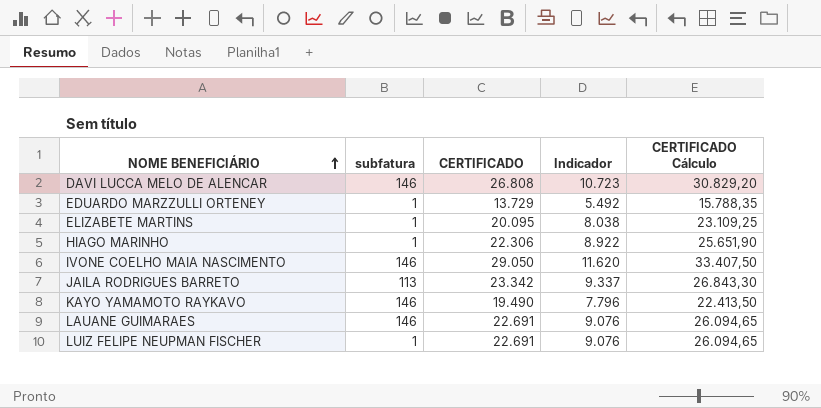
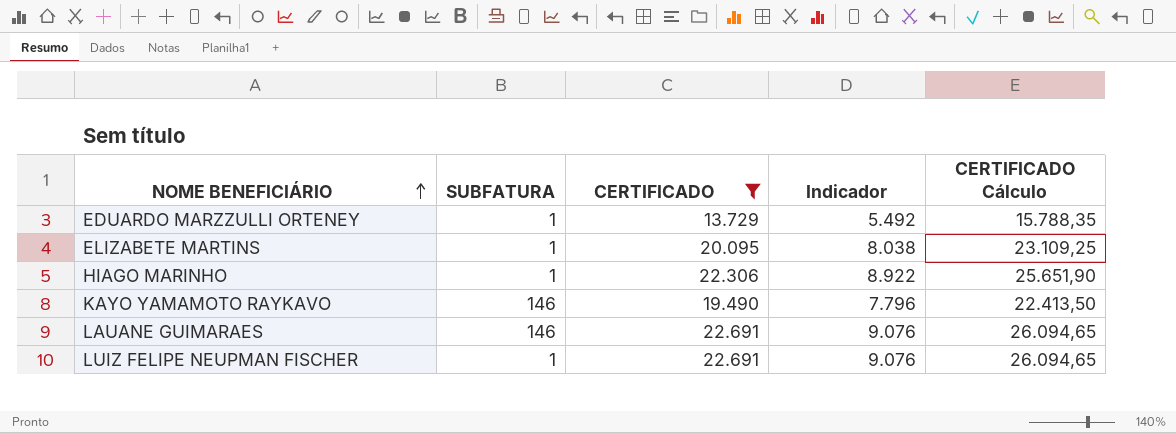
filter: none -> CERTIFICADO <= 22.691
column name: subfatura -> SUBFATURA

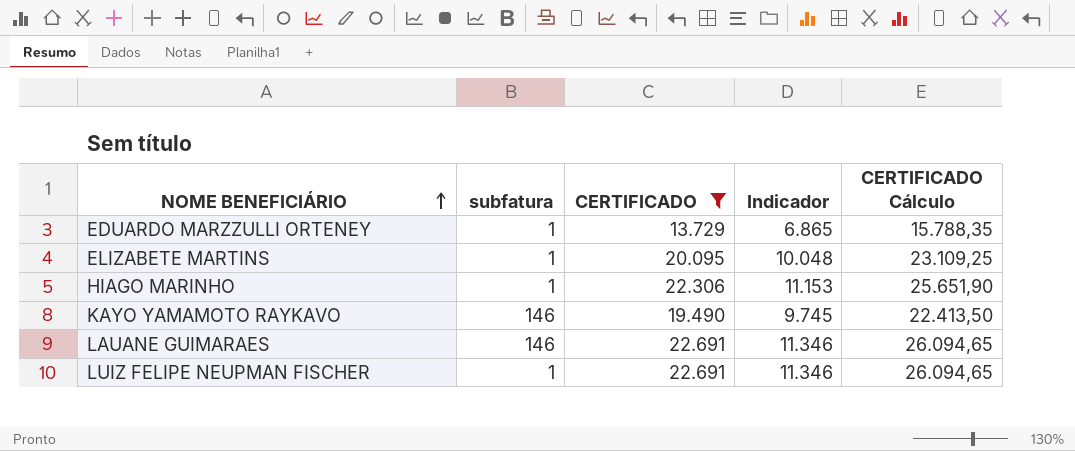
column name: SUBFATURA -> subfatura
column Indicador | formula: [CERTIFICADO] * 0,4 -> [CERTIFICADO] * 0,5

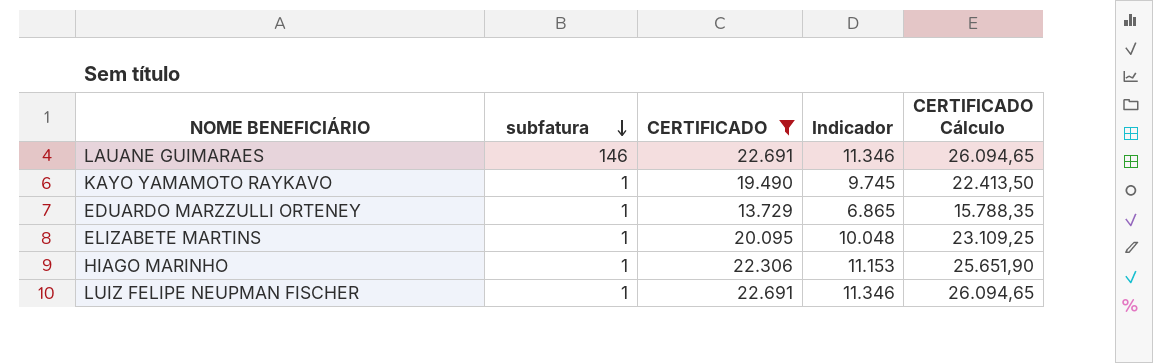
row order: NOME BENEFICIÁRIO ascending -> subfatura descending
KAYO YAMAMOTO RAYKAVO | subfatura: 146 -> 1

